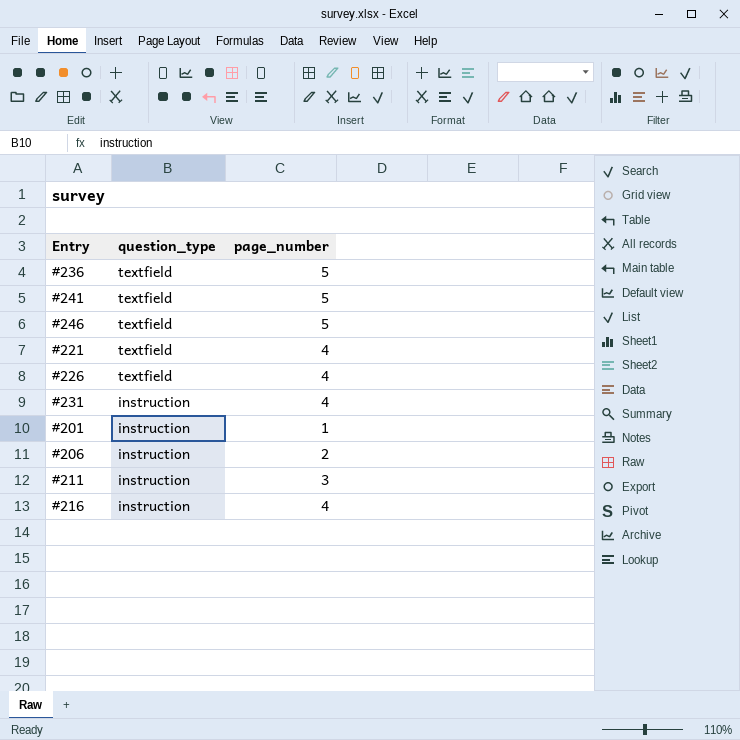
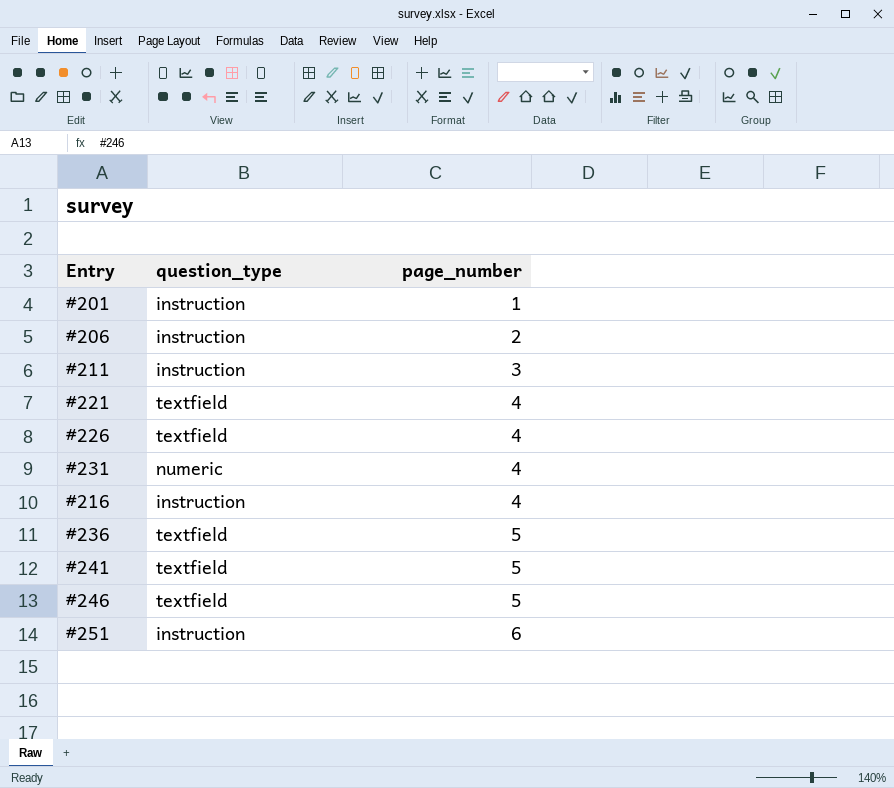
row order: question_type descending -> page_number ascending
#231 | question_type: instruction -> numeric
row #251: none -> instruction | 6

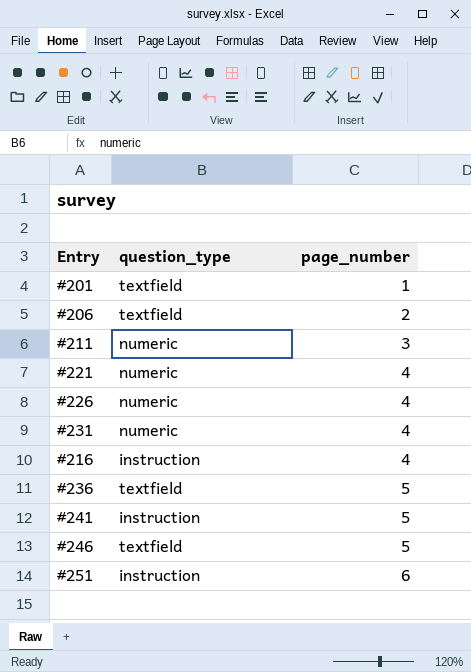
#201 | question_type: instruction -> textfield
#206 | question_type: instruction -> textfield
#211 | question_type: instruction -> numeric
#221 | question_type: textfield -> numeric
#226 | question_type: textfield -> numeric
#241 | question_type: textfield -> instruction

